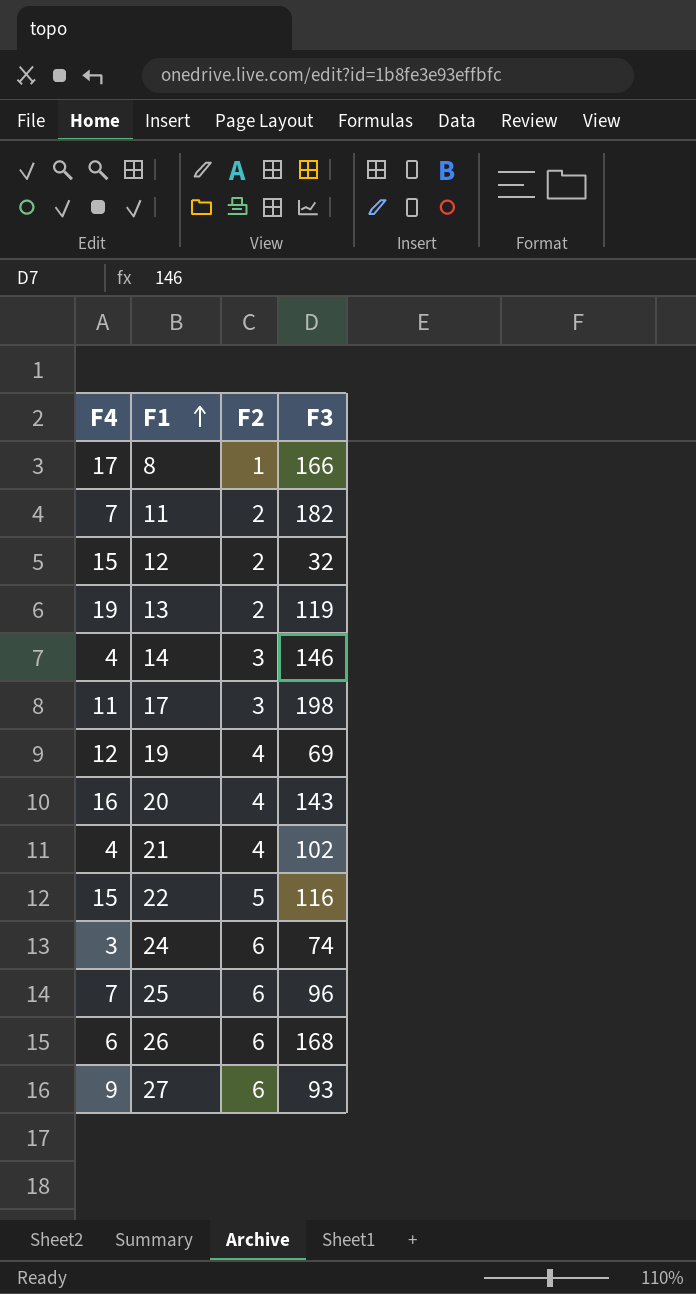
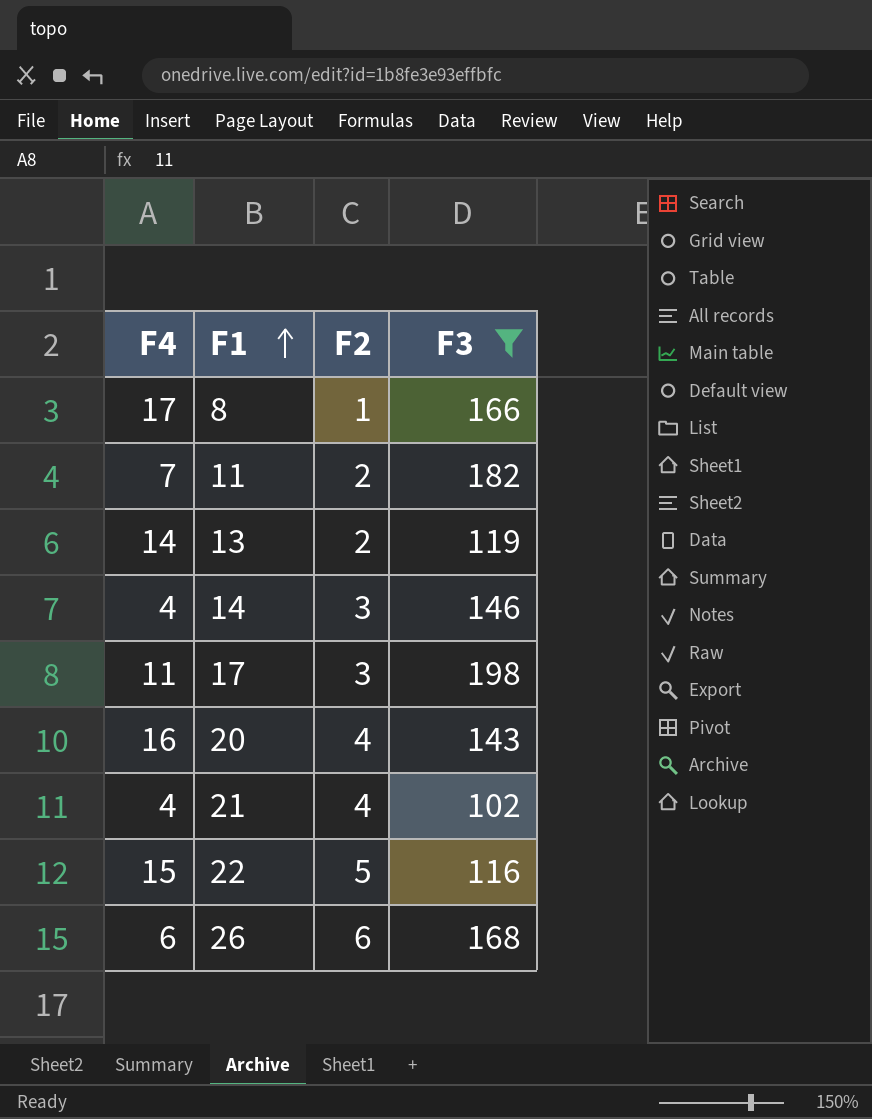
filter: none -> F3 >= 102
13 | F4: 19 -> 14

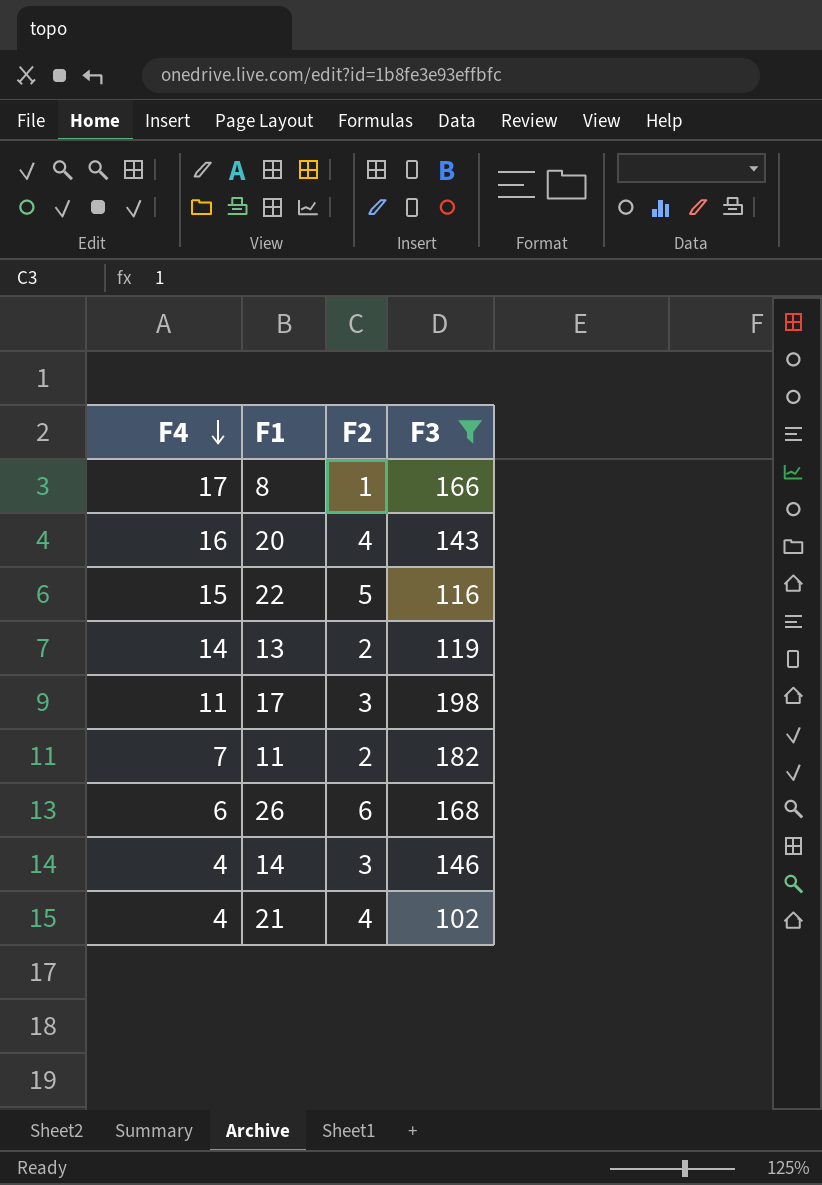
row order: F1 ascending -> F4 descending

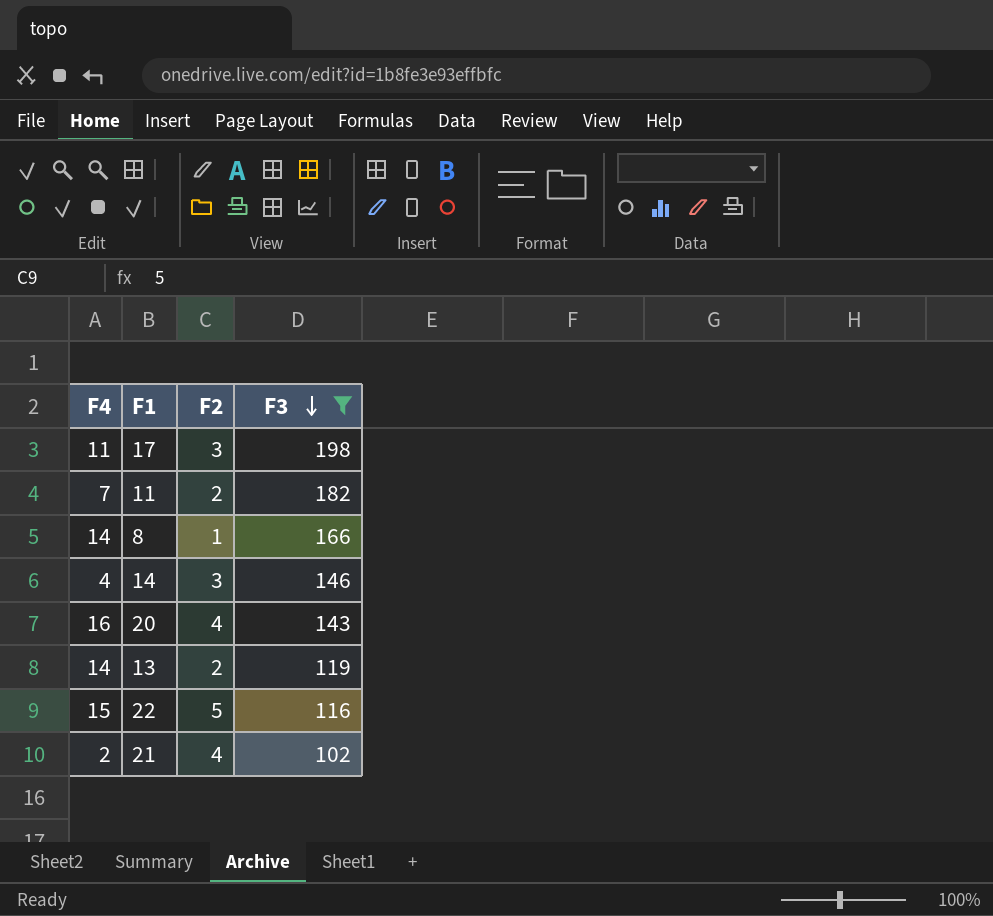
row order: F4 descending -> F3 descending
row 26: 6 | 6 | 168 -> none
8 | F4: 17 -> 14
21 | F4: 4 -> 2

